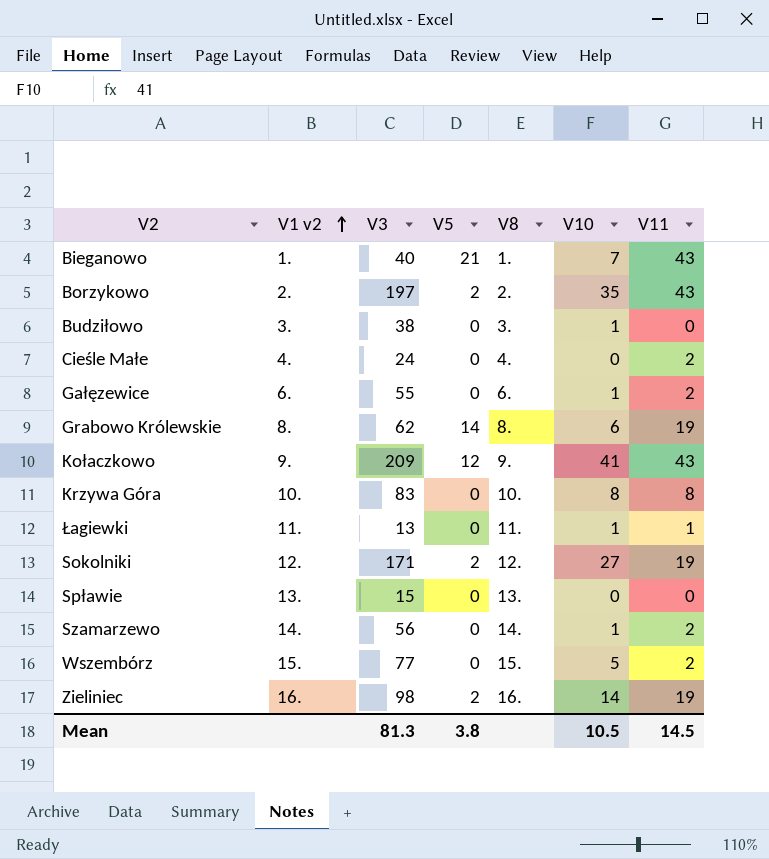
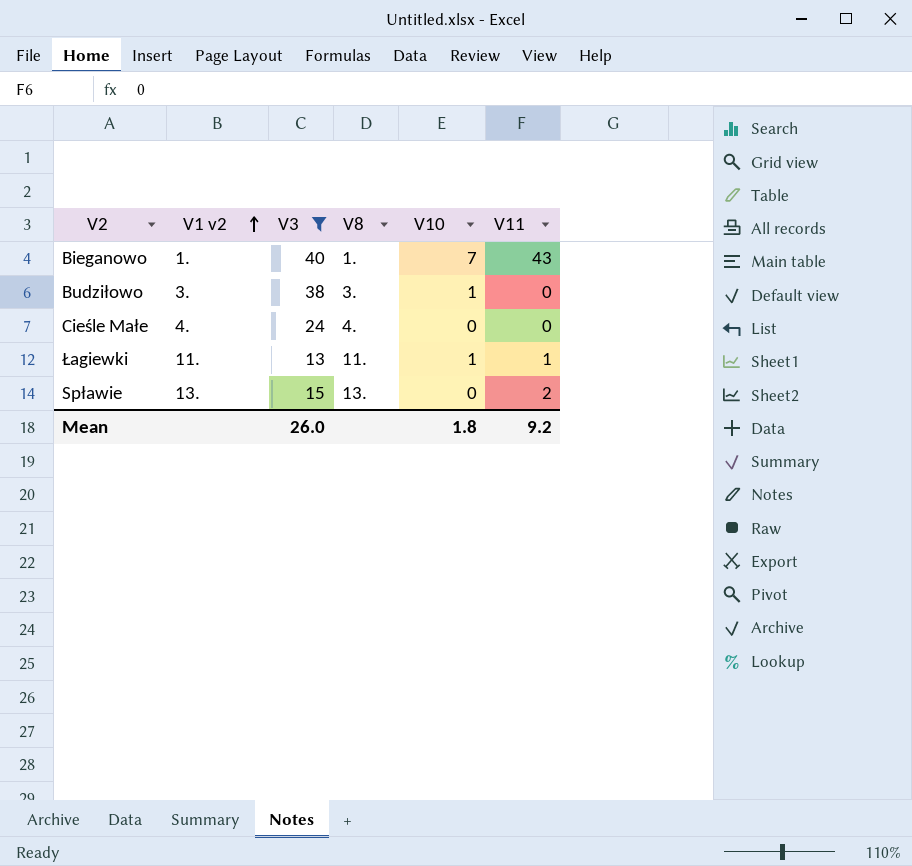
filter: none -> V3 <= 40
column V5 | position: 4 -> none
Cieśle Małe | V11: 2 -> 0
Spławie | V11: 0 -> 2
Mean | V3: 81.3 -> 26.0
Mean | V10: 10.5 -> 1.8
Mean | V11: 14.5 -> 9.2

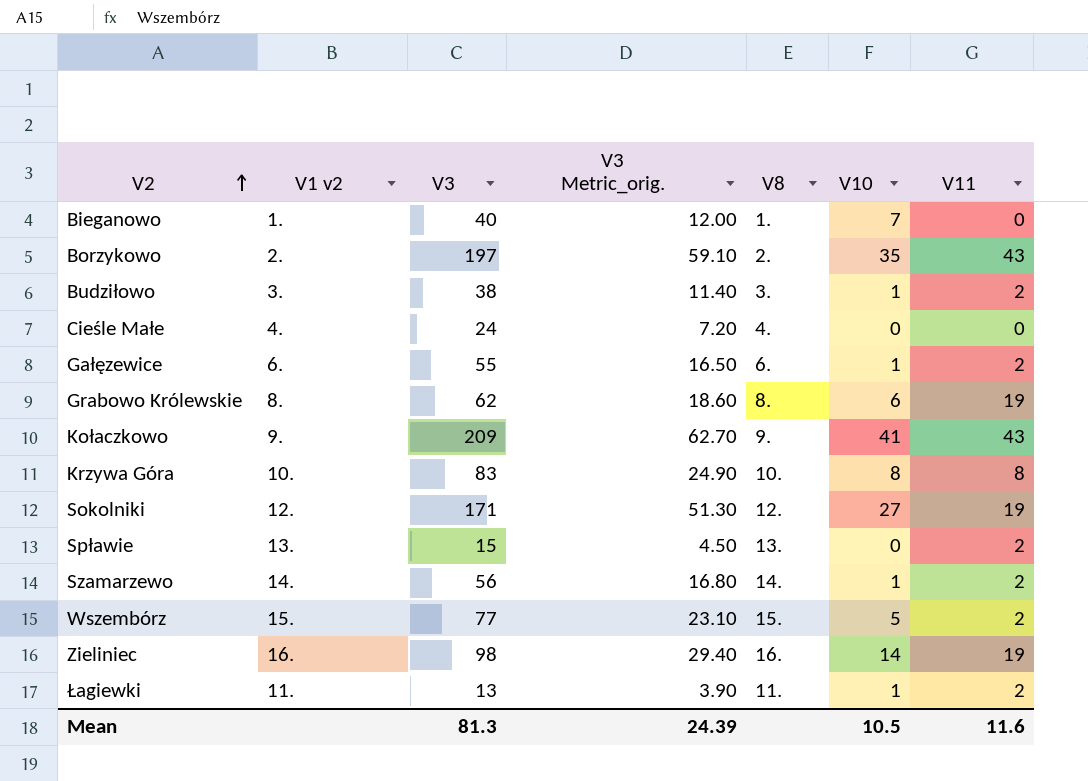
filter: V3 <= 40 -> none
row order: V1 v2 ascending -> V2 ascending
column V3 Metric_orig. | formula: none -> [V3] * 0.3
Bieganowo | V11: 43 -> 0
Budziłowo | V11: 0 -> 2
Łagiewki | V11: 1 -> 2
Mean | V3: 26.0 -> 81.3
Mean | V10: 1.8 -> 10.5
Mean | V11: 9.2 -> 11.6

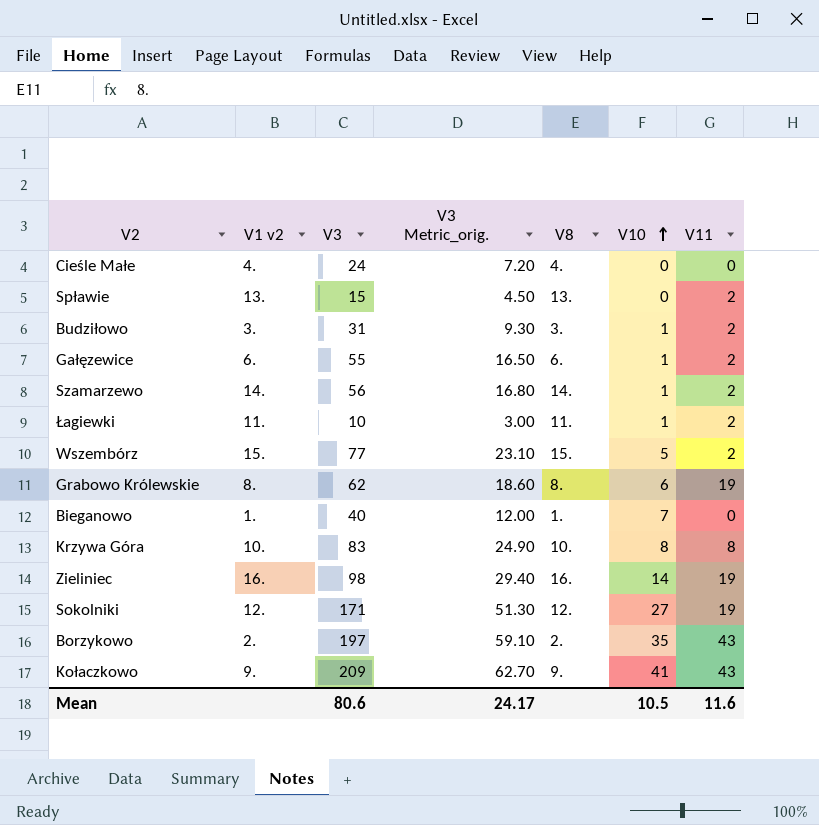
row order: V2 ascending -> V10 ascending
Budziłowo | V3: 38 -> 31
Budziłowo | V3 Metric_orig.: 11.40 -> 9.30
Łagiewki | V3: 13 -> 10
Łagiewki | V3 Metric_orig.: 3.90 -> 3.00
Mean | V3: 81.3 -> 80.6
Mean | V3 Metric_orig.: 24.39 -> 24.17

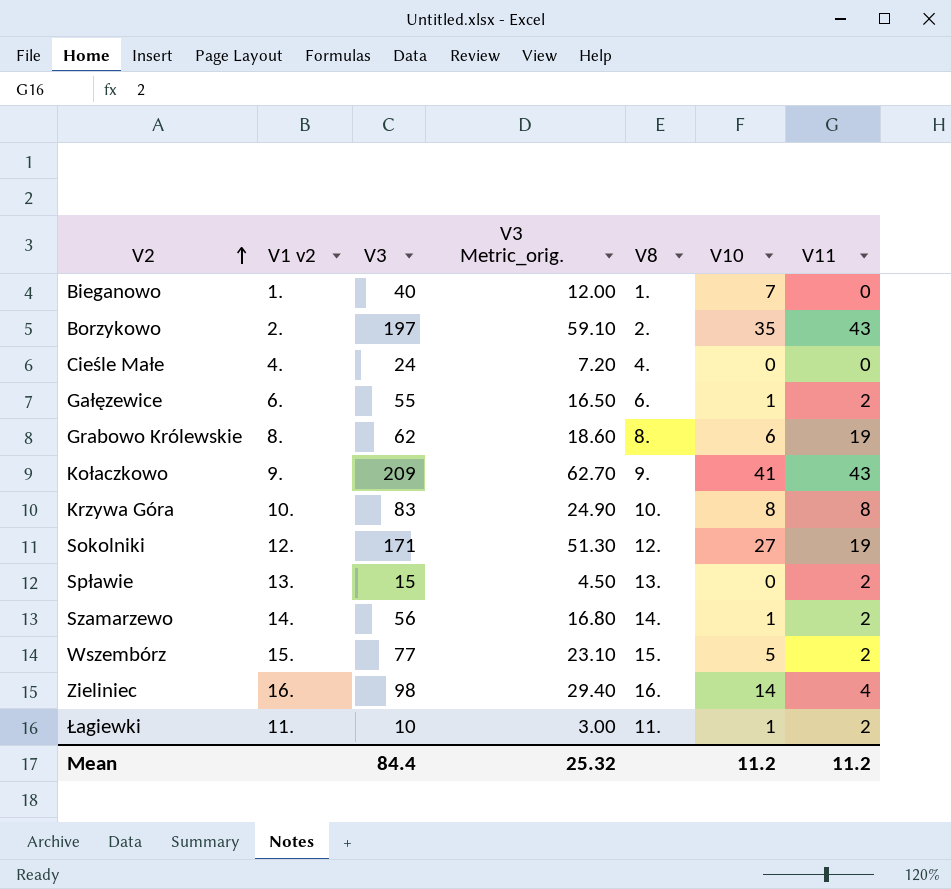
row order: V10 ascending -> V2 ascending
row Budziłowo: 3. | 31 | 9.30 | 3. | 1 | 2 -> none
Zieliniec | V11: 19 -> 4
Mean | V3: 80.6 -> 84.4
Mean | V3 Metric_orig.: 24.17 -> 25.32
Mean | V10: 10.5 -> 11.2
Mean | V11: 11.6 -> 11.2

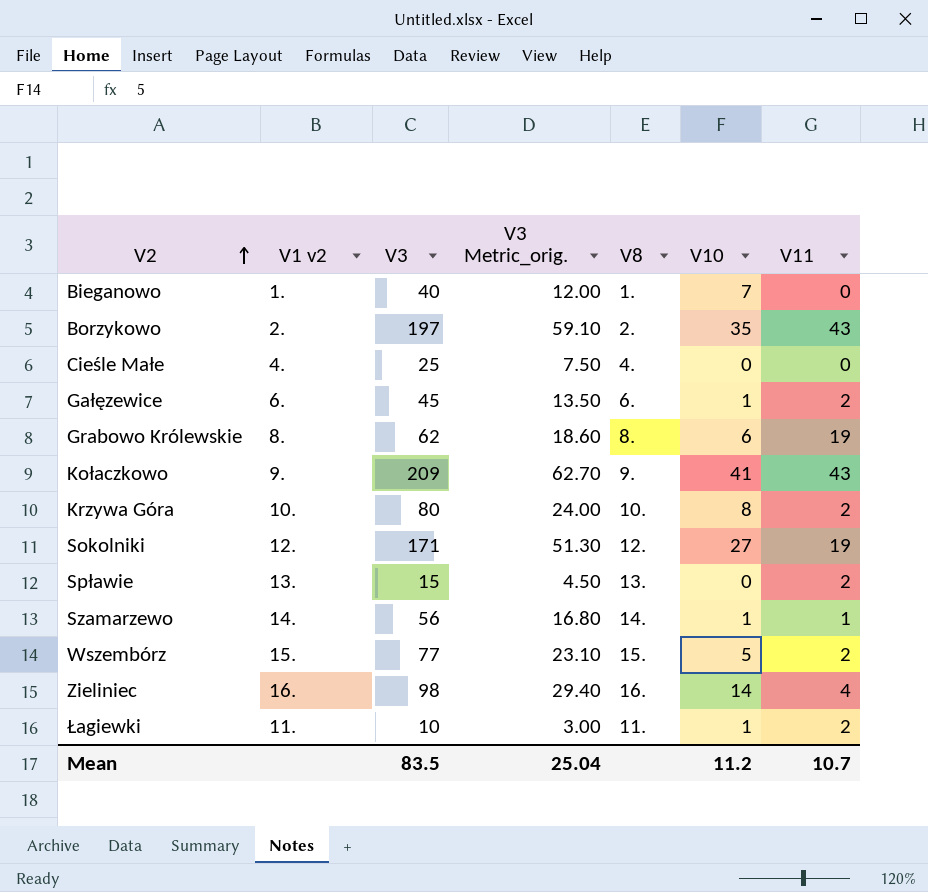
Cieśle Małe | V3: 24 -> 25
Cieśle Małe | V3 Metric_orig.: 7.20 -> 7.50
Gałęzewice | V3: 55 -> 45
Gałęzewice | V3 Metric_orig.: 16.50 -> 13.50
Krzywa Góra | V3: 83 -> 80
Krzywa Góra | V3 Metric_orig.: 24.90 -> 24.00
Krzywa Góra | V11: 8 -> 2
Szamarzewo | V11: 2 -> 1
Mean | V3: 84.4 -> 83.5
Mean | V3 Metric_orig.: 25.32 -> 25.04
Mean | V11: 11.2 -> 10.7

